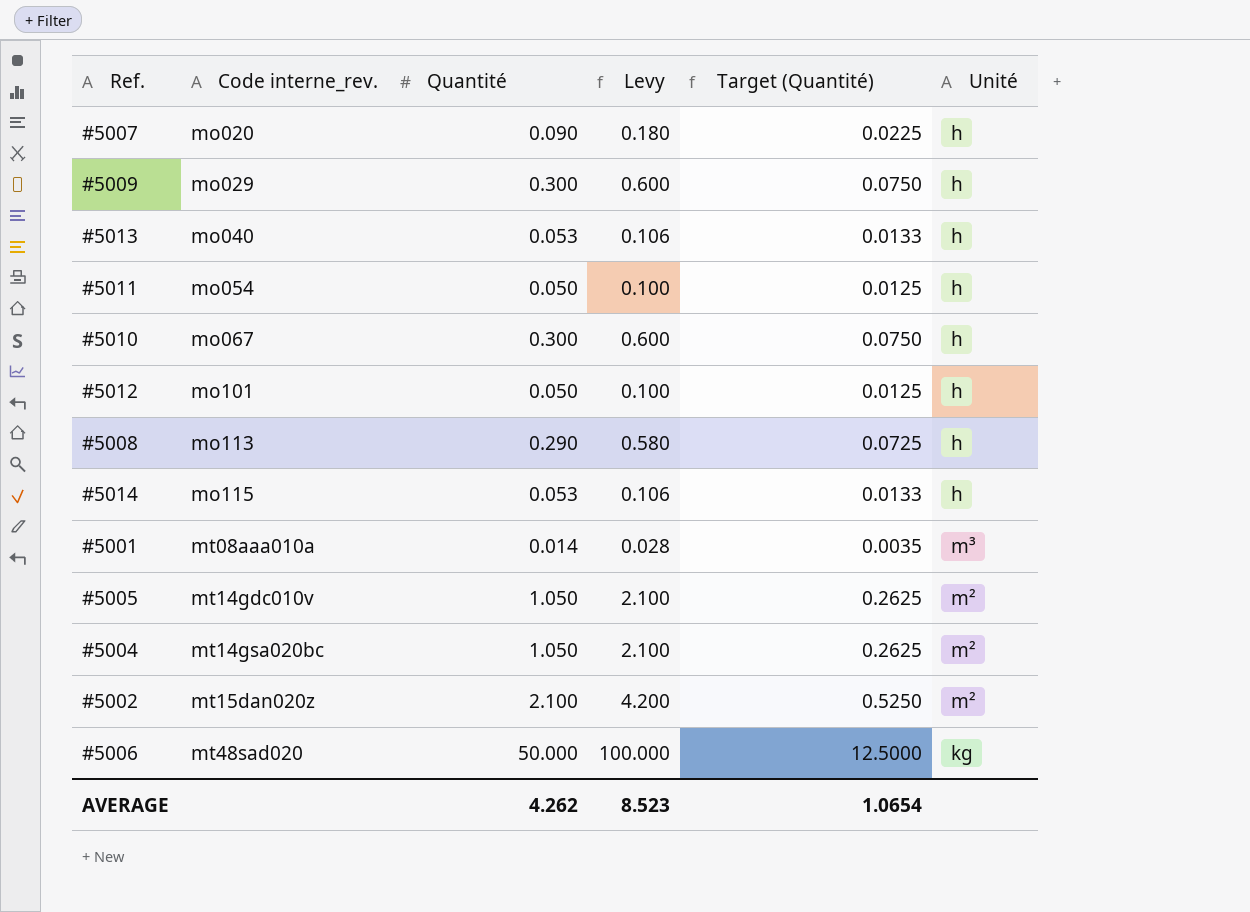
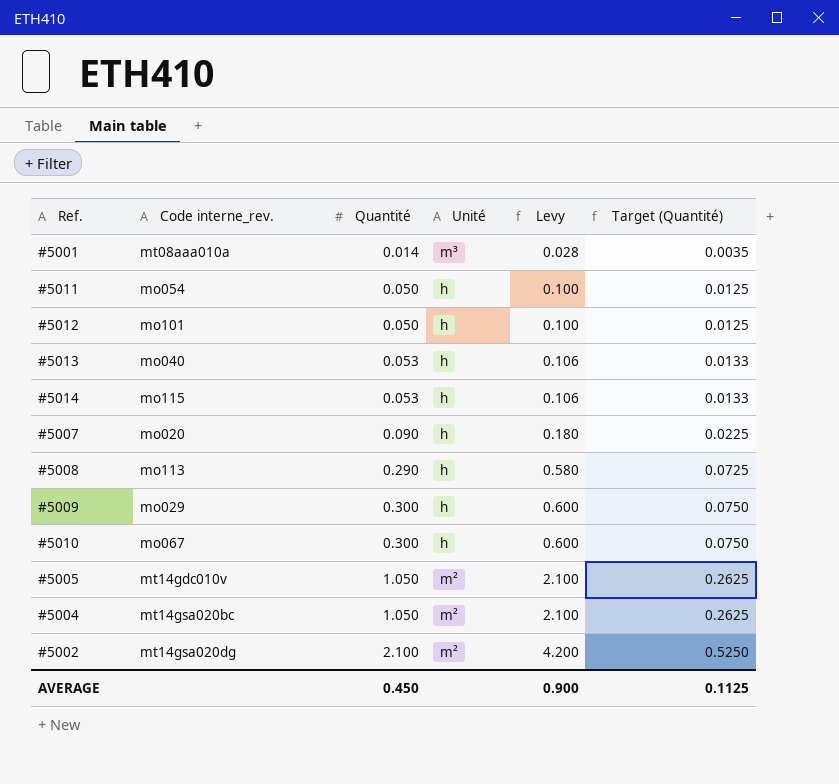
row order: Code interne_rev. ascending -> Quantité ascending
column Unité | position: 6 -> 4
row #5006: mt48sad020 | 50.000 | 100.000 | 12.5000 | kg -> none
#5002 | Code interne_rev.: mt15dan020z -> mt14gsa020dg
AVERAGE | Quantité: 4.262 -> 0.450
AVERAGE | Levy: 8.523 -> 0.900
AVERAGE | Target (Quantité): 1.0654 -> 0.1125

